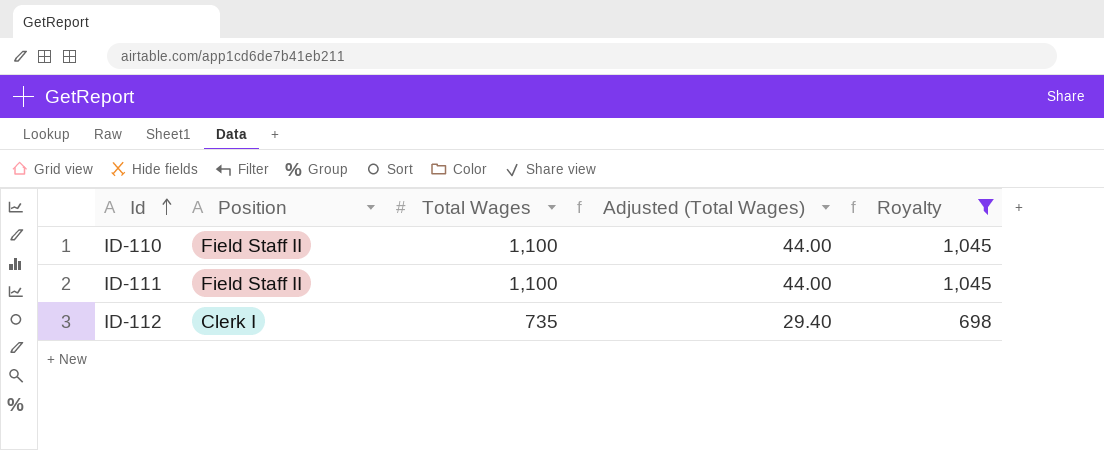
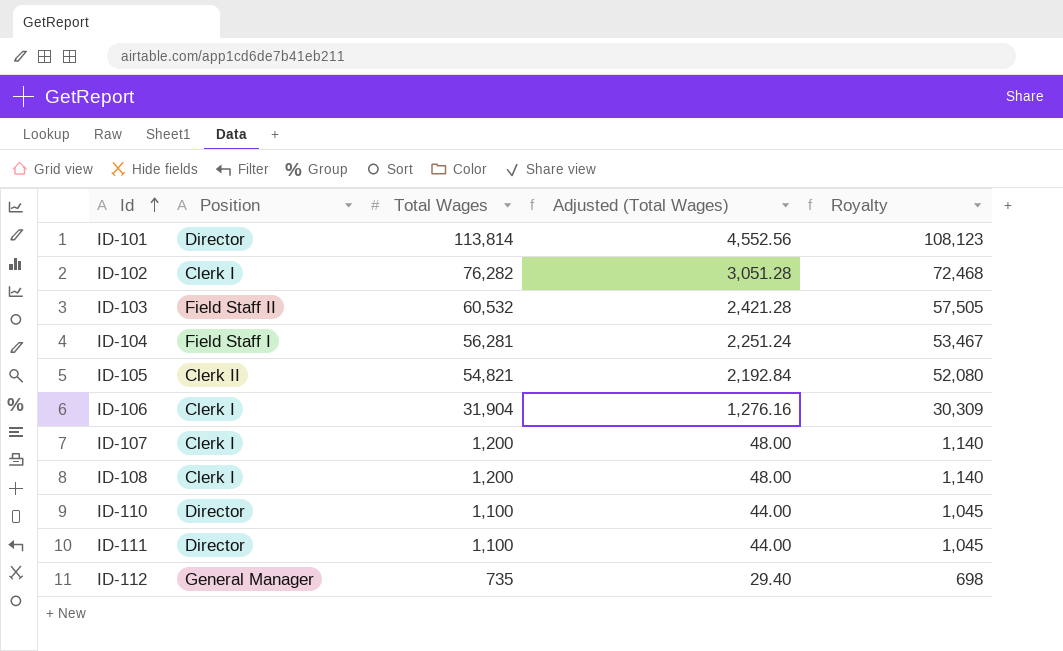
filter: Royalty <= 1,045 -> none
ID-110 | Position: Field Staff II -> Director
ID-111 | Position: Field Staff II -> Director
ID-112 | Position: Clerk I -> General Manager

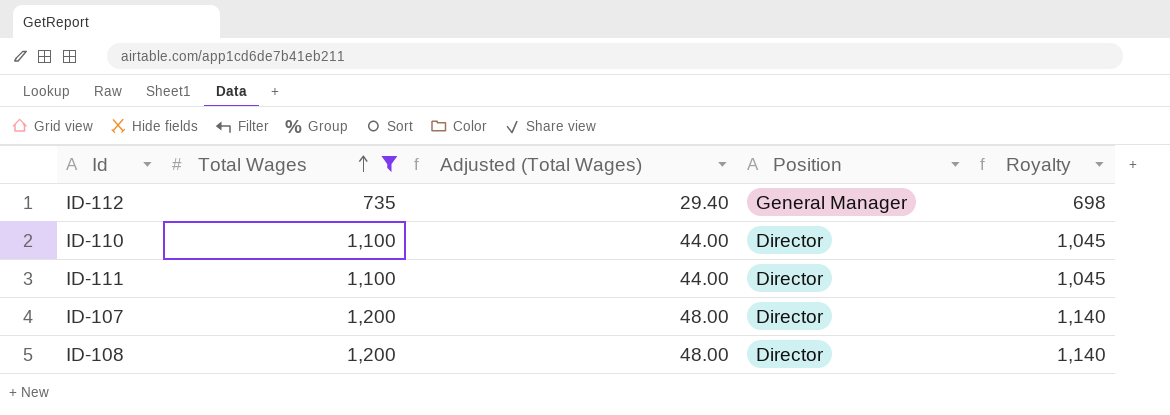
filter: none -> Total Wages <= 1,200
row order: Id ascending -> Total Wages ascending
column Position | position: 2 -> 4
ID-107 | Position: Clerk I -> Director
ID-108 | Position: Clerk I -> Director

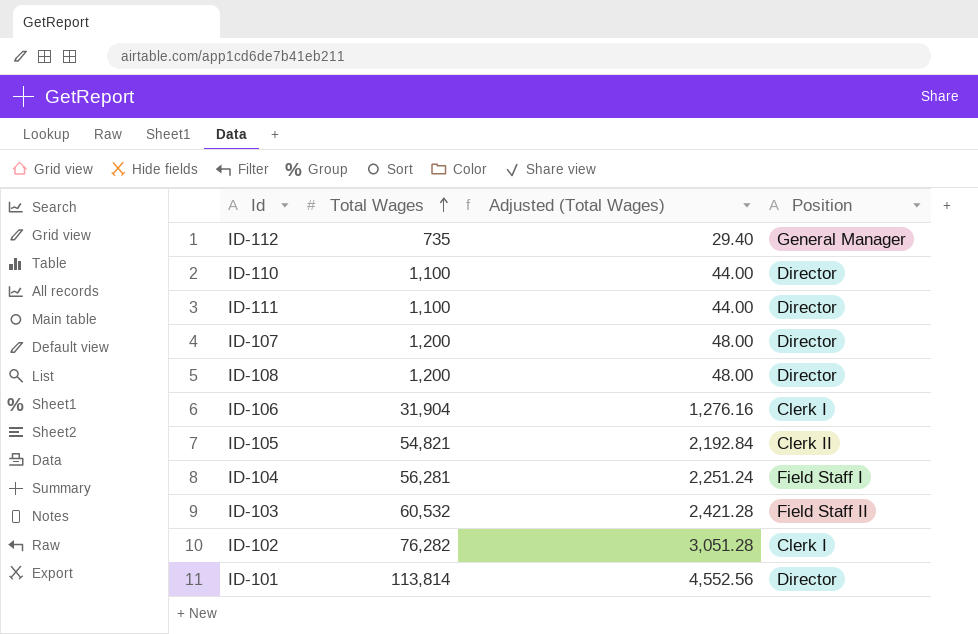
filter: Total Wages <= 1,200 -> none
column Royalty | formula: [Total Wages] * 0.95 -> none

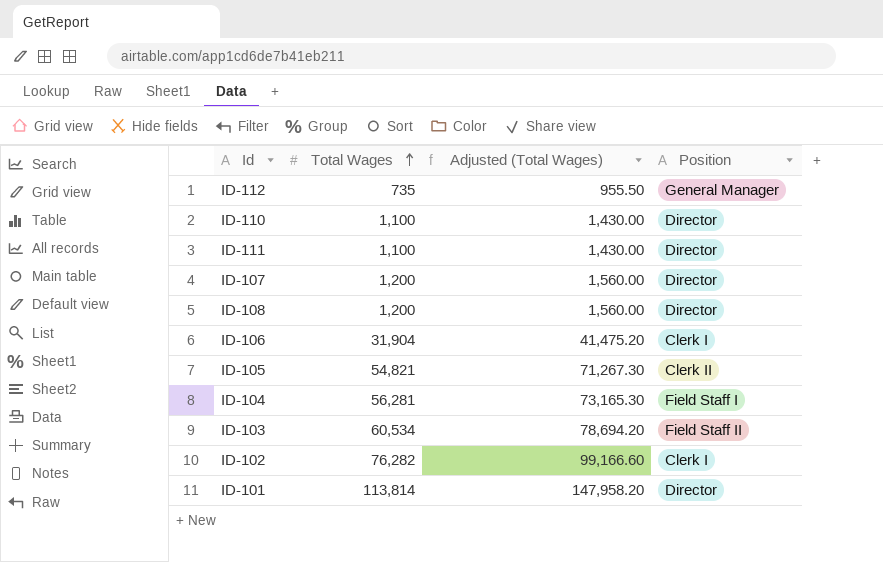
column Adjusted (Total Wages) | formula: [Total Wages] * 0.04 -> [Total Wages] * 1.3
ID-103 | Total Wages: 60,532 -> 60,534

